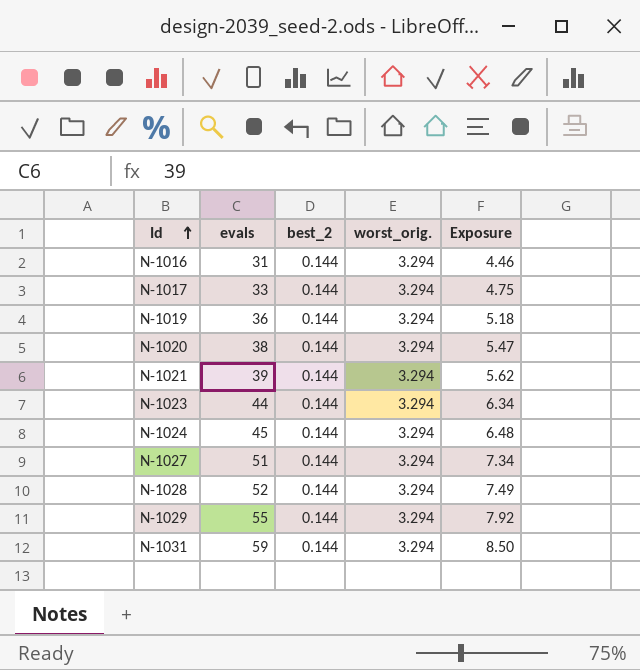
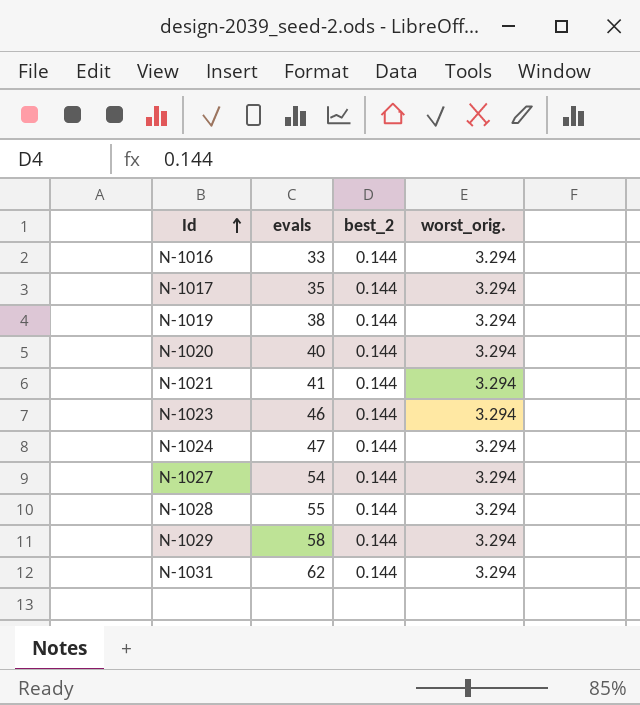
column Exposure | formula: [evals] * [best_2] -> none
N-1016 | evals: 31 -> 33
N-1017 | evals: 33 -> 35
N-1019 | evals: 36 -> 38
N-1020 | evals: 38 -> 40
N-1021 | evals: 39 -> 41
N-1023 | evals: 44 -> 46
N-1024 | evals: 45 -> 47
N-1027 | evals: 51 -> 54
N-1028 | evals: 52 -> 55
N-1029 | evals: 55 -> 58
N-1031 | evals: 59 -> 62

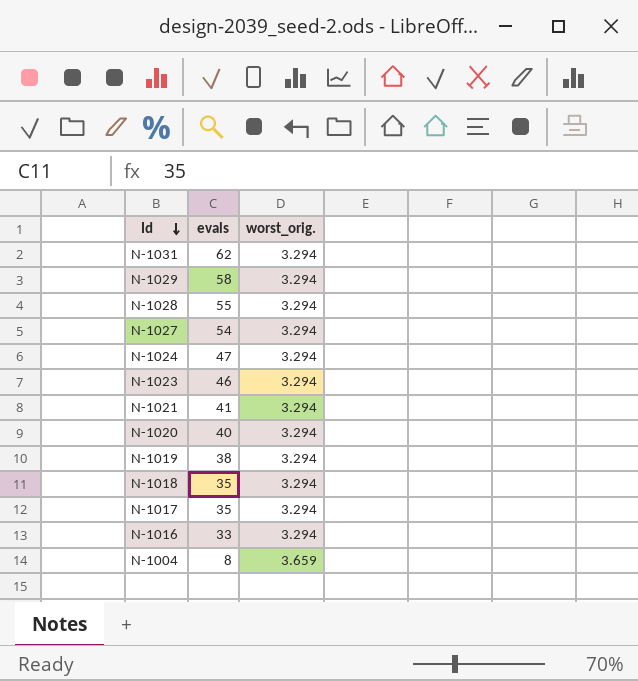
row order: Id ascending -> Id descending
column best_2 | position: 3 -> none
row N-1018: none -> 35 | 3.294
row N-1004: none -> 8 | 3.659

